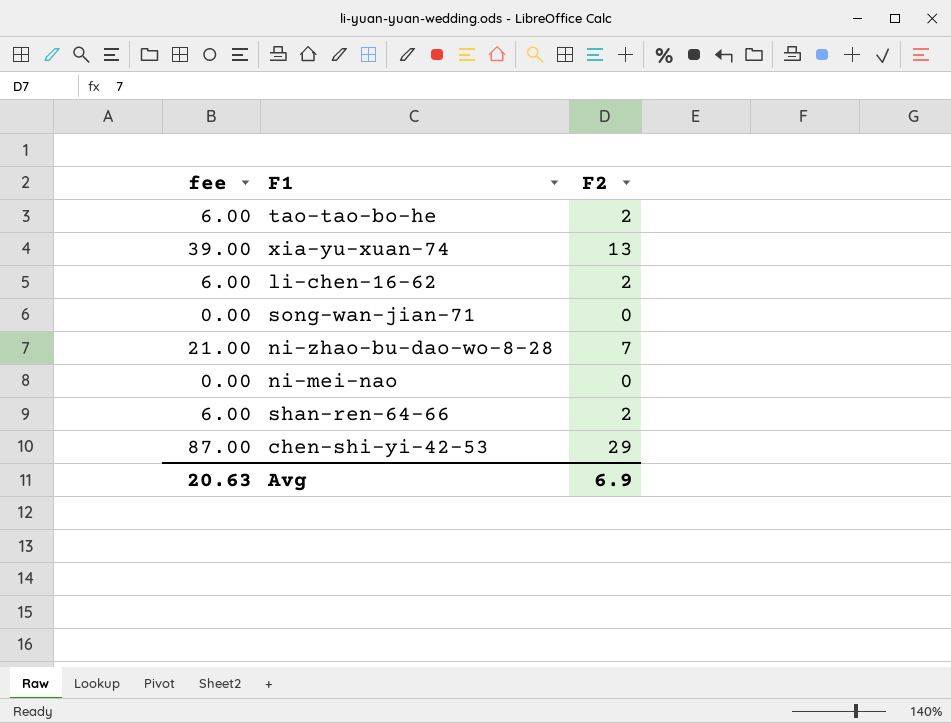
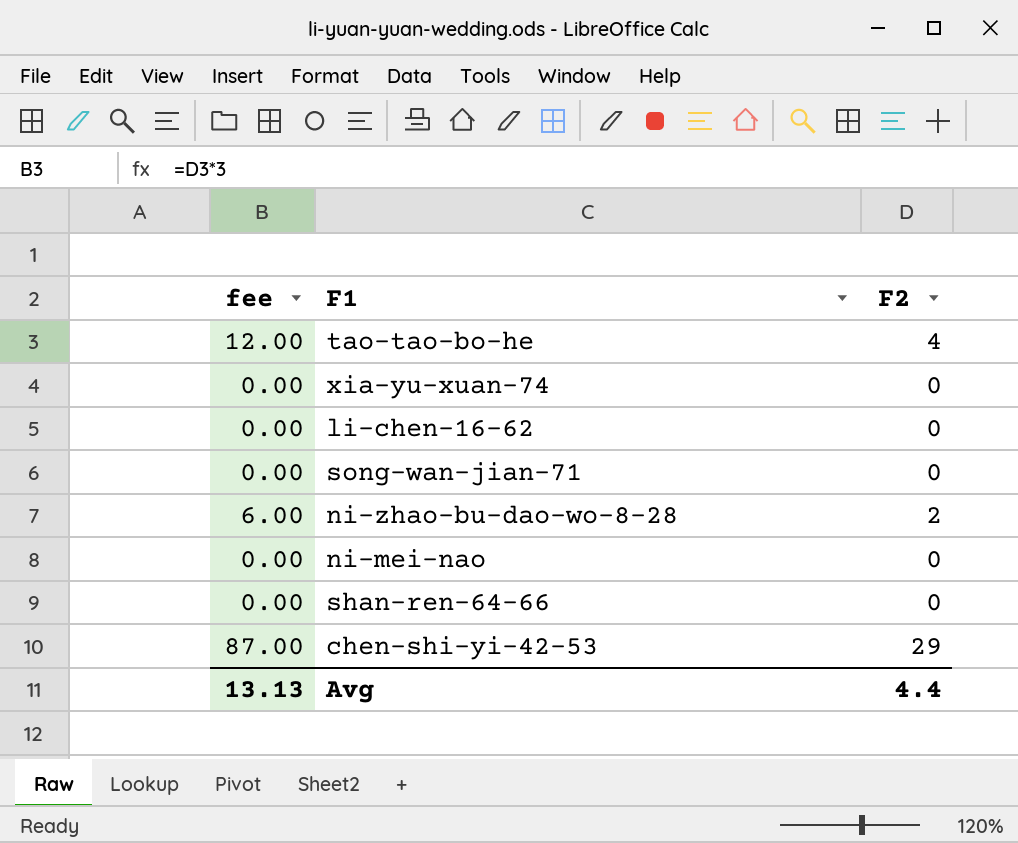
tao-tao-bo-he | fee: 6.00 -> 12.00
tao-tao-bo-he | F2: 2 -> 4
xia-yu-xuan-74 | fee: 39.00 -> 0.00
xia-yu-xuan-74 | F2: 13 -> 0
li-chen-16-62 | fee: 6.00 -> 0.00
li-chen-16-62 | F2: 2 -> 0
ni-zhao-bu-dao-wo-8-28 | fee: 21.00 -> 6.00
ni-zhao-bu-dao-wo-8-28 | F2: 7 -> 2
shan-ren-64-66 | fee: 6.00 -> 0.00
shan-ren-64-66 | F2: 2 -> 0
Avg | fee: 20.63 -> 13.13
Avg | F2: 6.9 -> 4.4

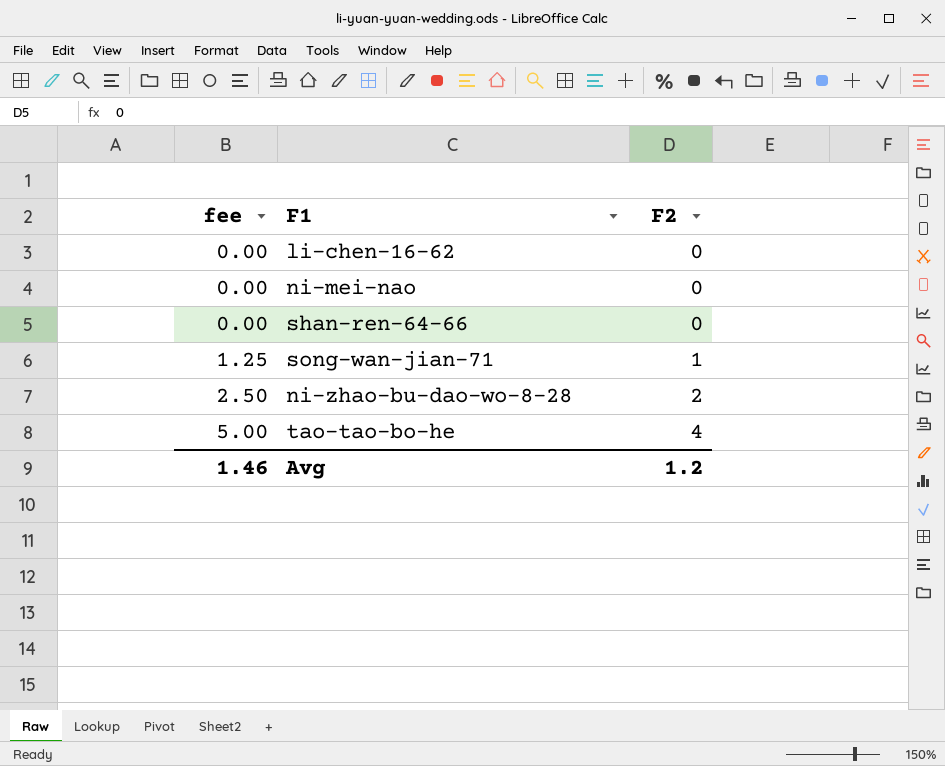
row order: none -> fee ascending
column fee | formula: [F2] * 3 -> [F2] * 1.25
row xia-yu-xuan-74: 0.00 | 0 -> none
row chen-shi-yi-42-53: 87.00 | 29 -> none
song-wan-jian-71 | F2: 0 -> 1
Avg | fee: 13.13 -> 1.46
Avg | F2: 4.4 -> 1.2

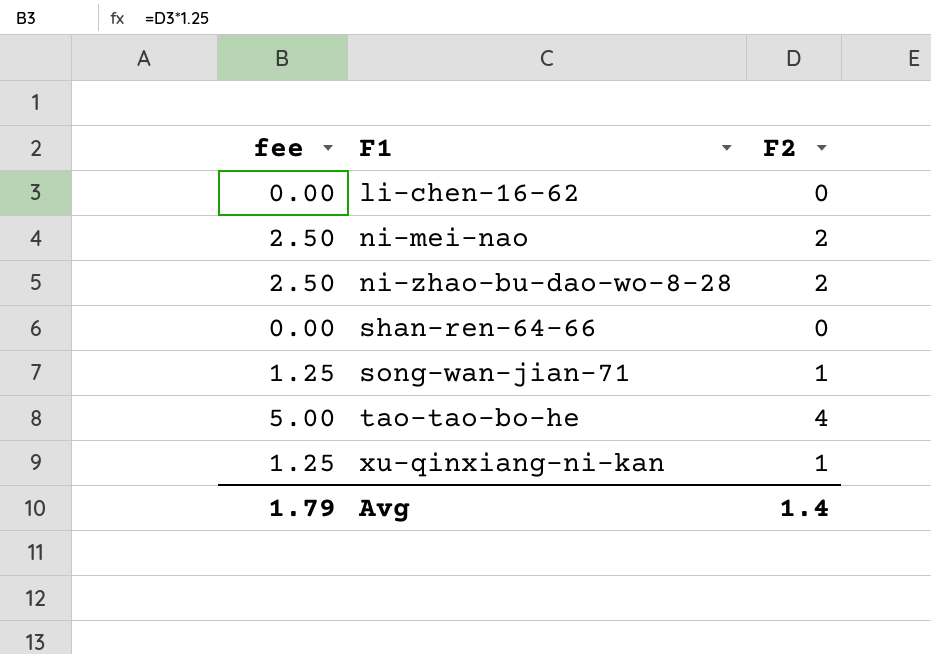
row order: fee ascending -> F1 ascending
ni-mei-nao | fee: 0.00 -> 2.50
ni-mei-nao | F2: 0 -> 2
row xu-qinxiang-ni-kan: none -> 1.25 | 1
Avg | fee: 1.46 -> 1.79
Avg | F2: 1.2 -> 1.4

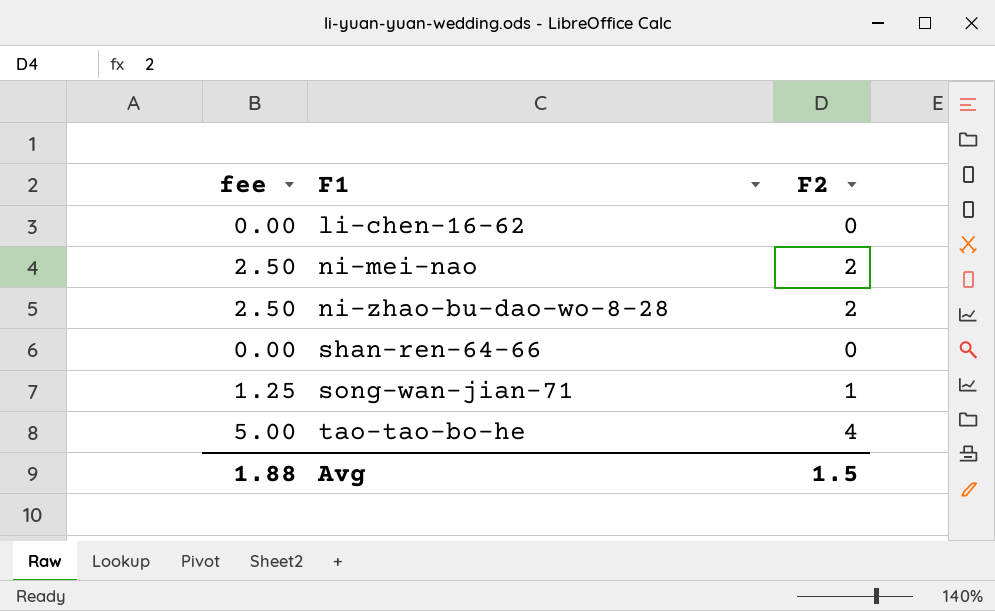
row xu-qinxiang-ni-kan: 1.25 | 1 -> none
Avg | fee: 1.79 -> 1.88
Avg | F2: 1.4 -> 1.5

